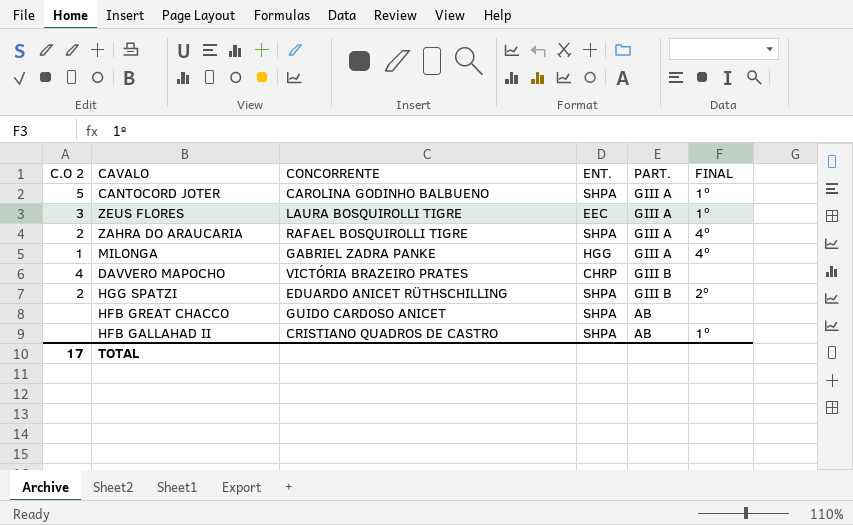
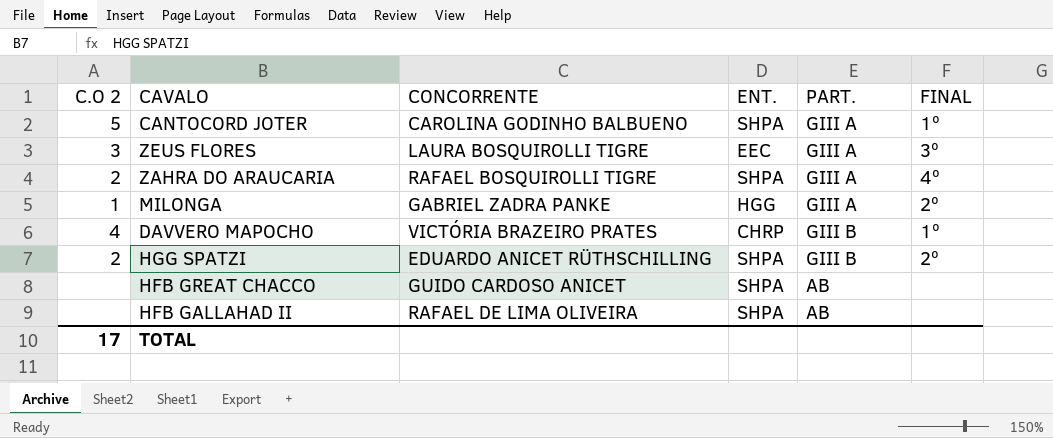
ZEUS FLORES | FINAL: 1º -> 3º
MILONGA | FINAL: 4º -> 2º
DAVVERO MAPOCHO | FINAL: none -> 1º
HFB GALLAHAD II | CONCORRENTE: CRISTIANO QUADROS DE CASTRO -> RAFAEL DE LIMA OLIVEIRA
HFB GALLAHAD II | FINAL: 1º -> none

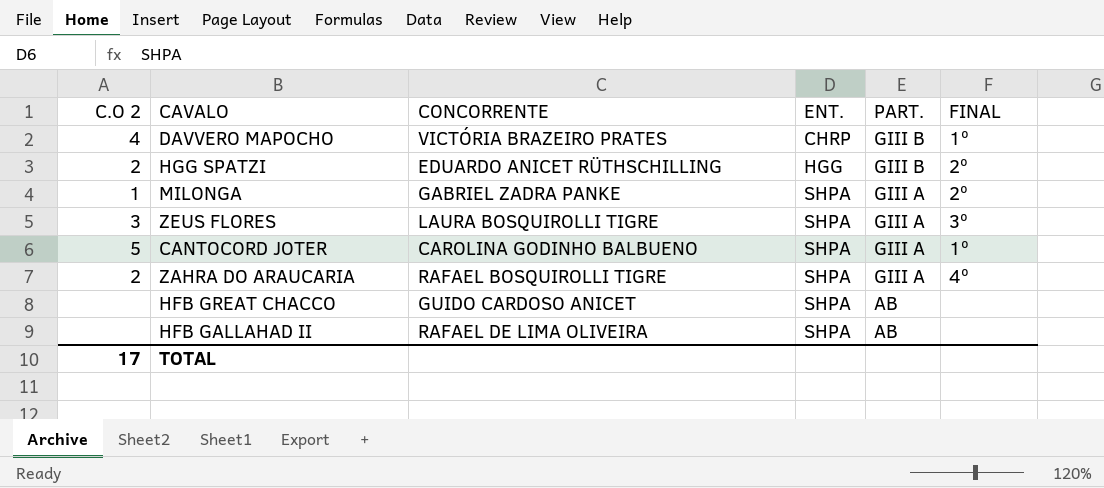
row order: none -> ENT. ascending
HGG SPATZI | ENT.: SHPA -> HGG
MILONGA | ENT.: HGG -> SHPA
ZEUS FLORES | ENT.: EEC -> SHPA

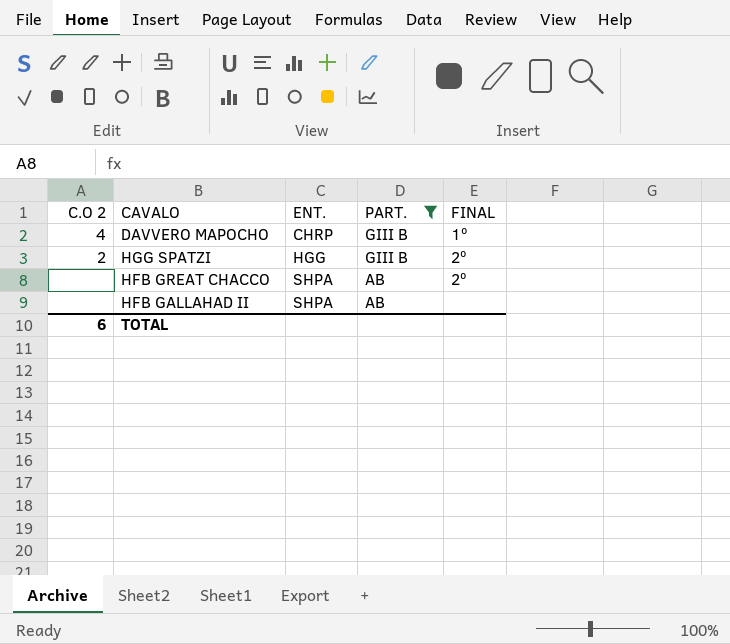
filter: none -> PART. != GIII A
column CONCORRENTE | position: 3 -> none
HFB GREAT CHACCO | FINAL: none -> 2º
TOTAL | C.O 2: 17 -> 6

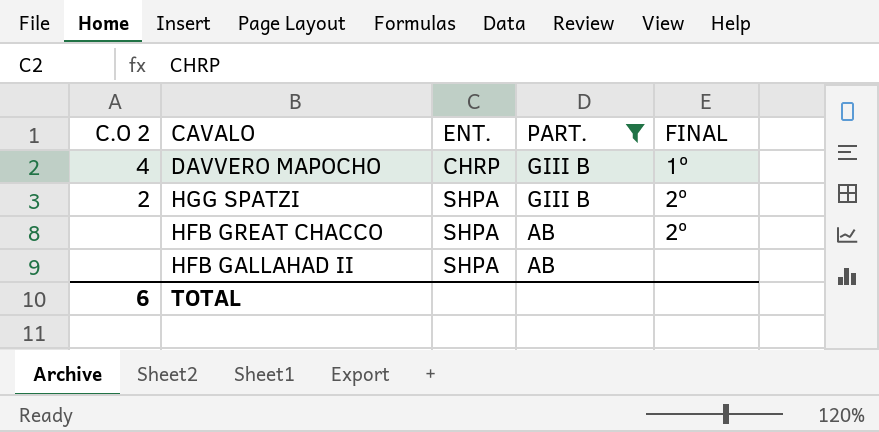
HGG SPATZI | ENT.: HGG -> SHPA

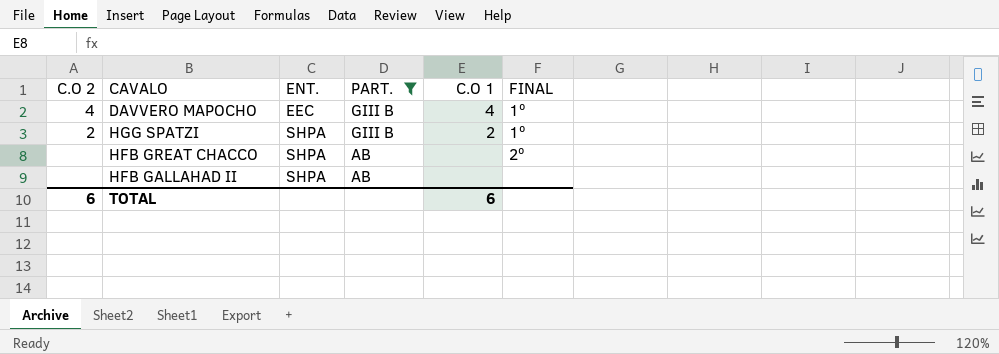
column C.O 1 | position: none -> 5
DAVVERO MAPOCHO | ENT.: CHRP -> EEC
HGG SPATZI | FINAL: 2º -> 1º

